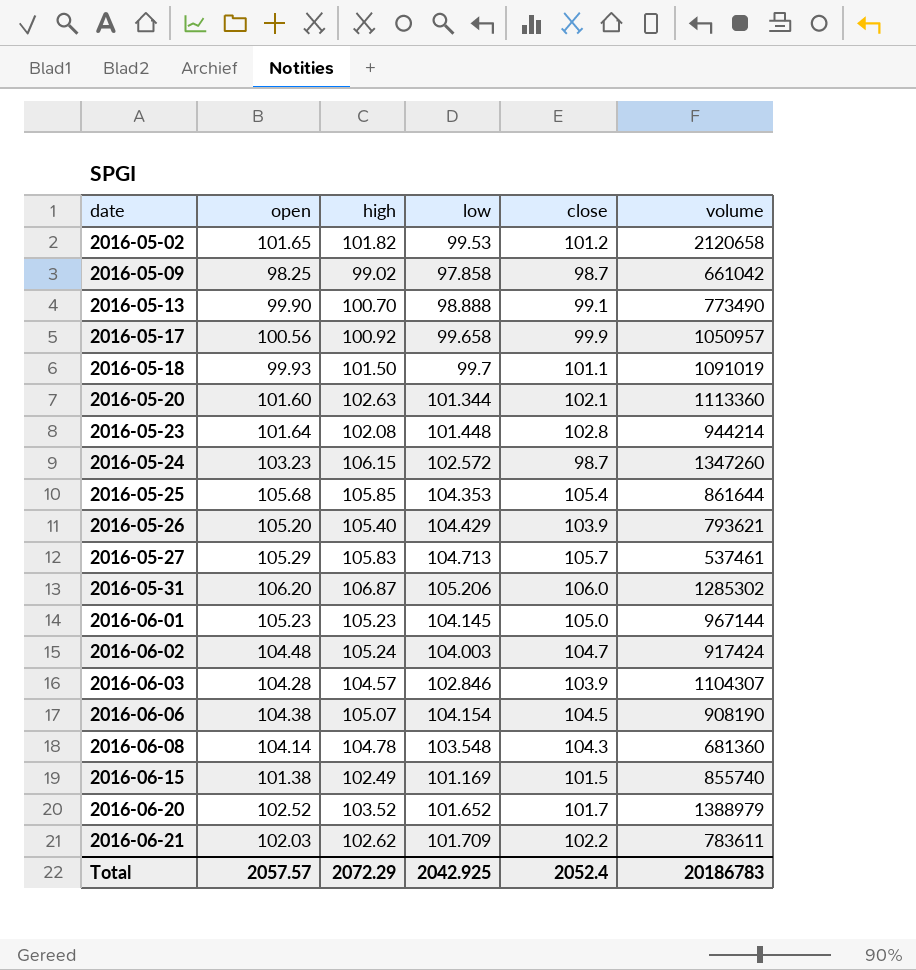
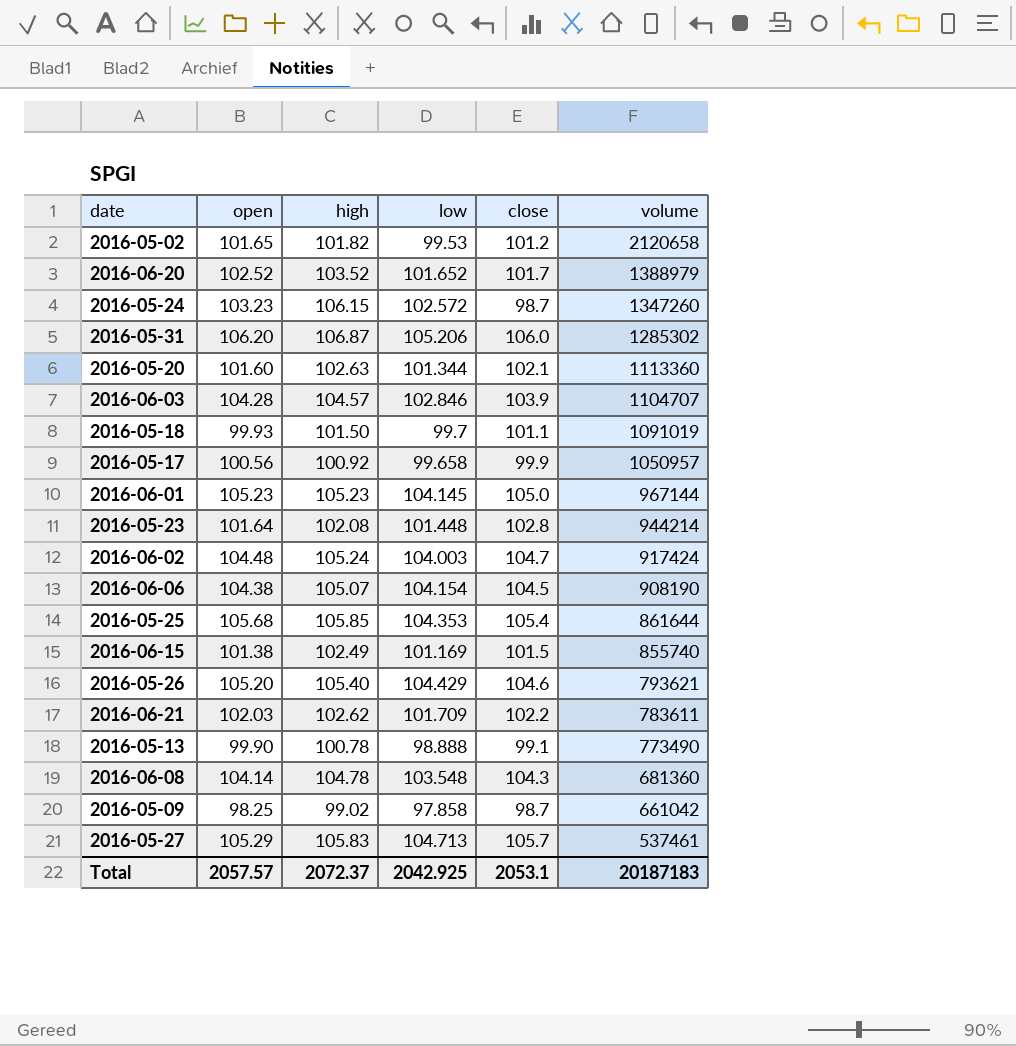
row order: date ascending -> volume descending
2016-06-03 | volume: 1104307 -> 1104707
2016-05-26 | close: 103.9 -> 104.6
2016-05-13 | high: 100.70 -> 100.78
Total | high: 2072.29 -> 2072.37
Total | close: 2052.4 -> 2053.1
Total | volume: 20186783 -> 20187183

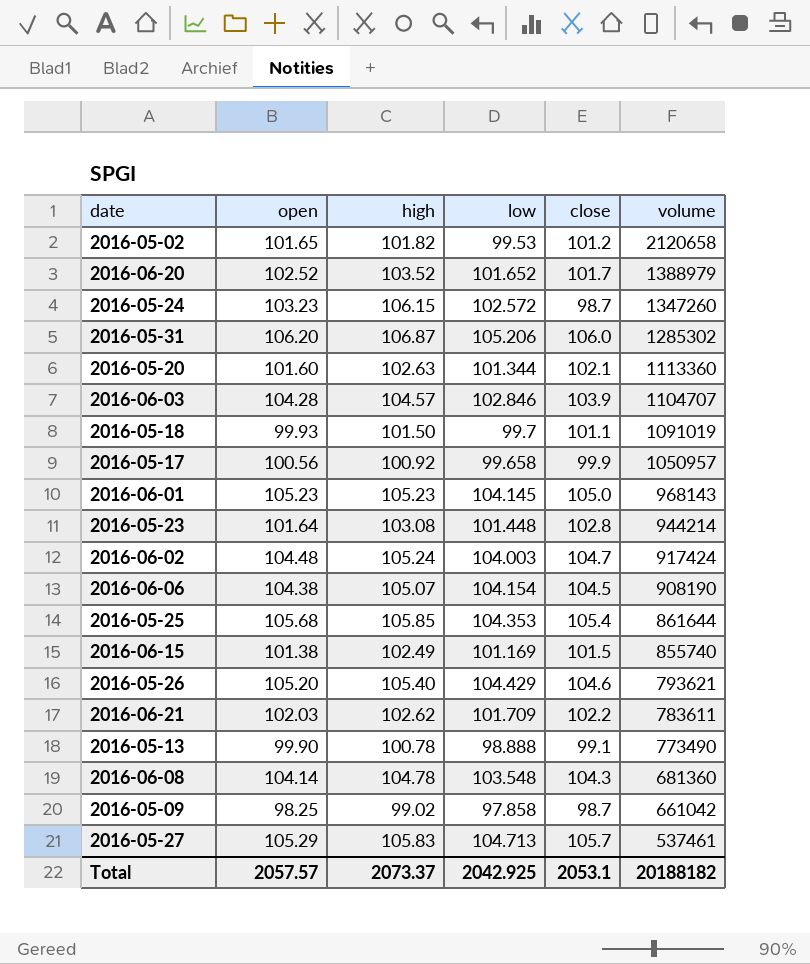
2016-06-01 | volume: 967144 -> 968143
2016-05-23 | high: 102.08 -> 103.08
Total | high: 2072.37 -> 2073.37
Total | volume: 20187183 -> 20188182

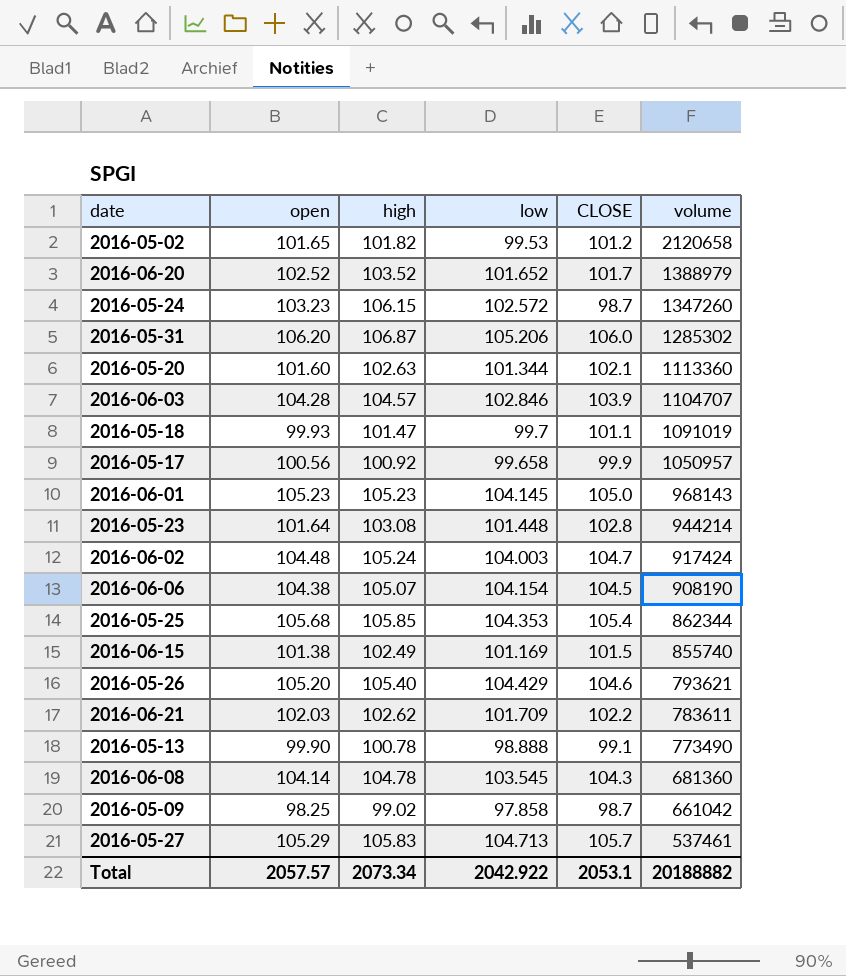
column name: close -> CLOSE
2016-05-18 | high: 101.50 -> 101.47
2016-05-25 | volume: 861644 -> 862344
2016-06-08 | low: 103.548 -> 103.545
Total | high: 2073.37 -> 2073.34
Total | low: 2042.925 -> 2042.922
Total | volume: 20188182 -> 20188882

